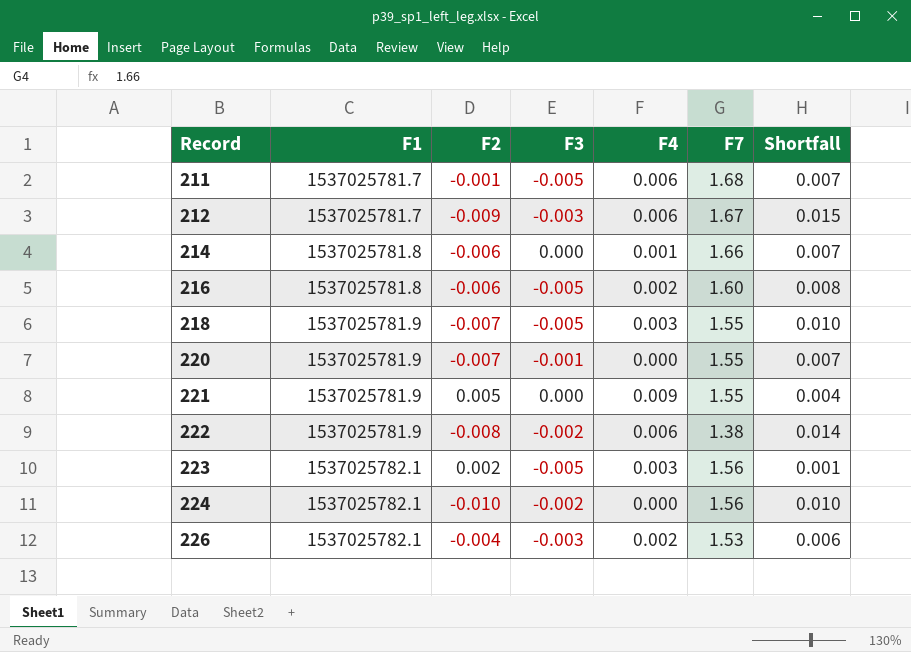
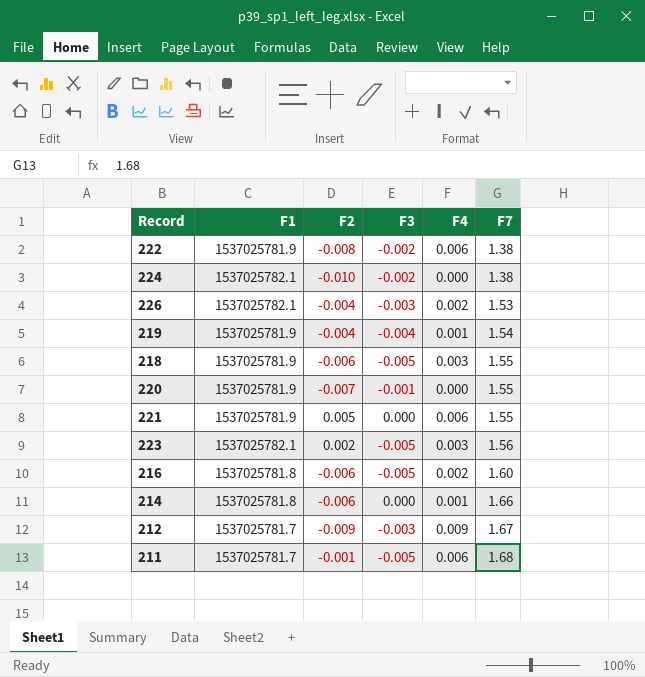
row order: Record ascending -> F7 ascending
column Shortfall | formula: [F4] - [F2] -> none
224 | F7: 1.56 -> 1.38
row 219: none -> 1537025781.9 | -0.004 | -0.004 | 0.001 | 1.54
218 | F2: -0.007 -> -0.006
221 | F4: 0.009 -> 0.006
212 | F4: 0.006 -> 0.009

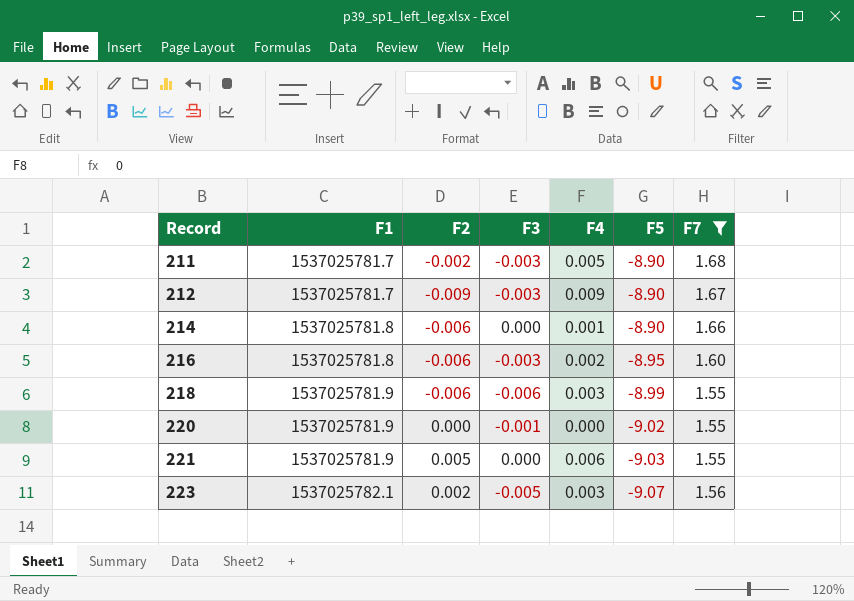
filter: none -> F7 >= 1.55
row order: F7 ascending -> Record ascending
column F5 | position: none -> 6
211 | F2: -0.001 -> -0.002
211 | F3: -0.005 -> -0.003
211 | F4: 0.006 -> 0.005
216 | F3: -0.005 -> -0.003
218 | F3: -0.005 -> -0.006
220 | F2: -0.007 -> 0.000

